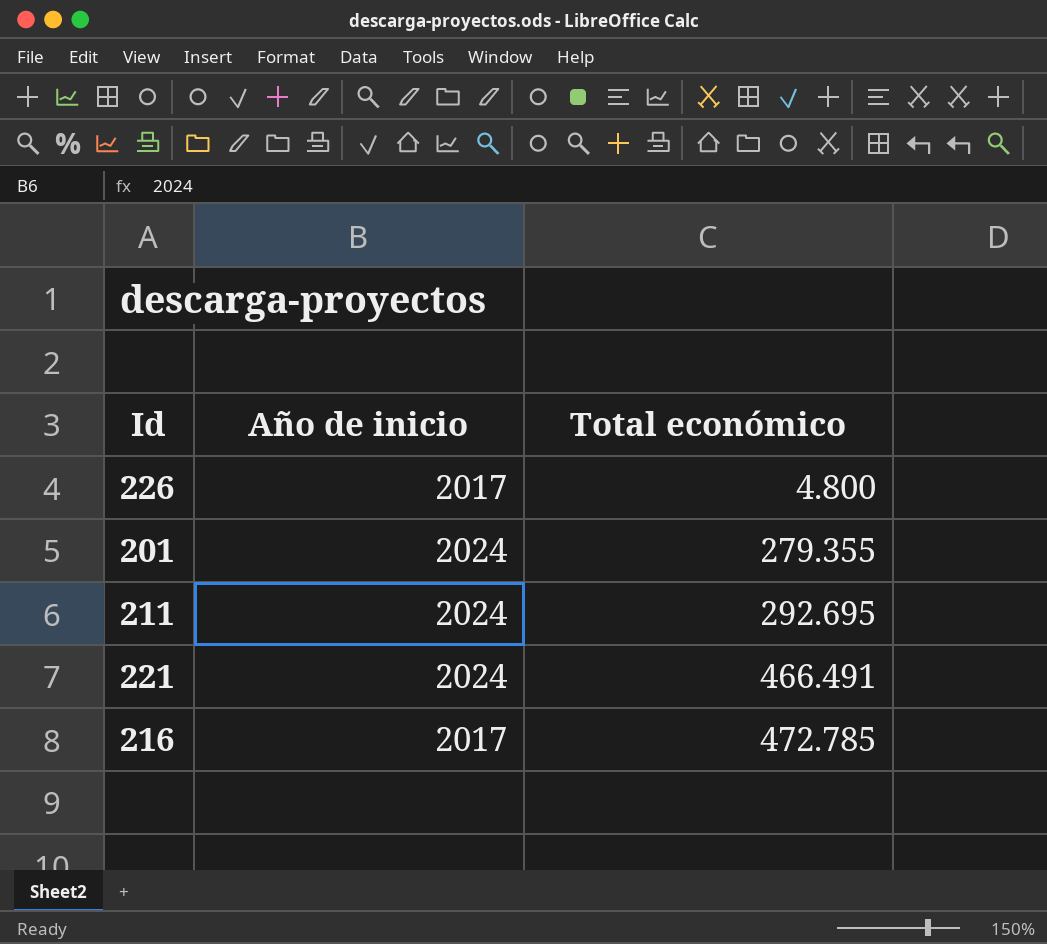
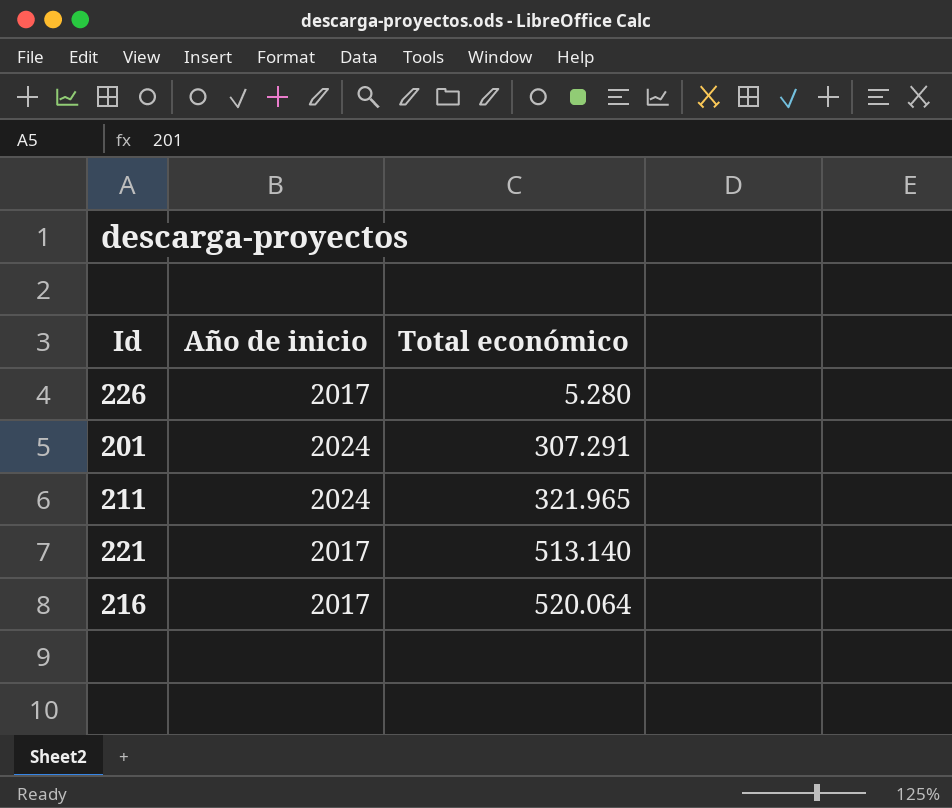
226 | Total económico: 4.800 -> 5.280
201 | Total económico: 279.355 -> 307.291
211 | Total económico: 292.695 -> 321.965
221 | Año de inicio: 2024 -> 2017
221 | Total económico: 466.491 -> 513.140
216 | Total económico: 472.785 -> 520.064

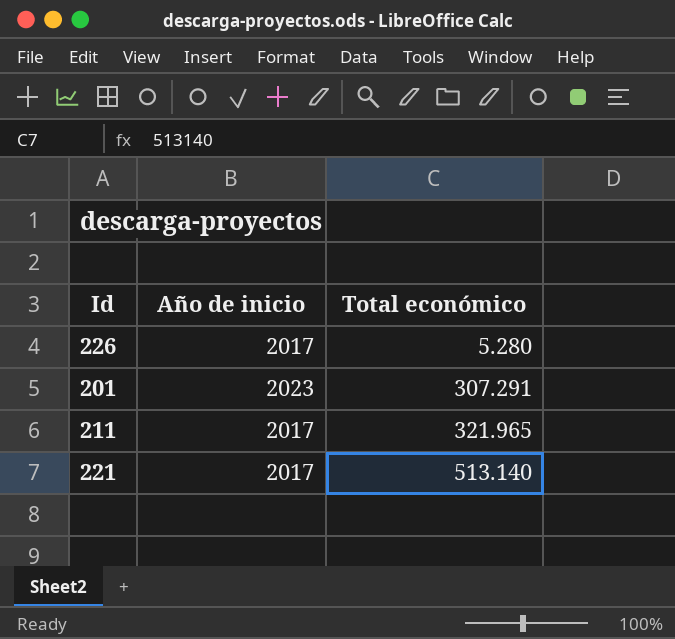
row 216: 2017 | 520.064 -> none
201 | Año de inicio: 2024 -> 2023
211 | Año de inicio: 2024 -> 2017

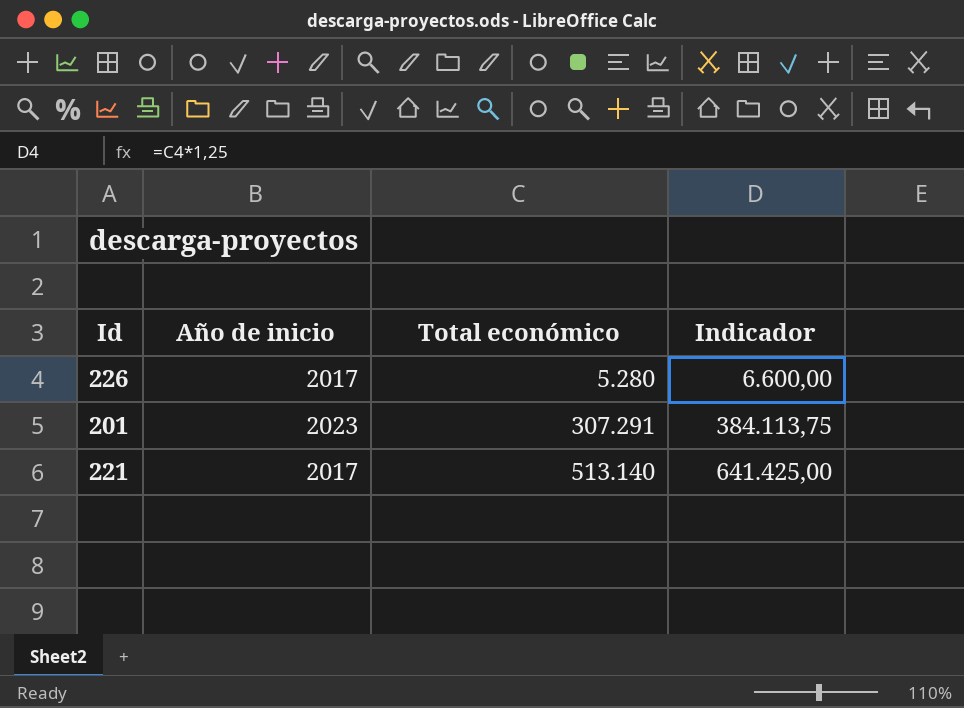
column Indicador | formula: none -> [Total económico] * 1,25
row 211: 2017 | 321.965 -> none

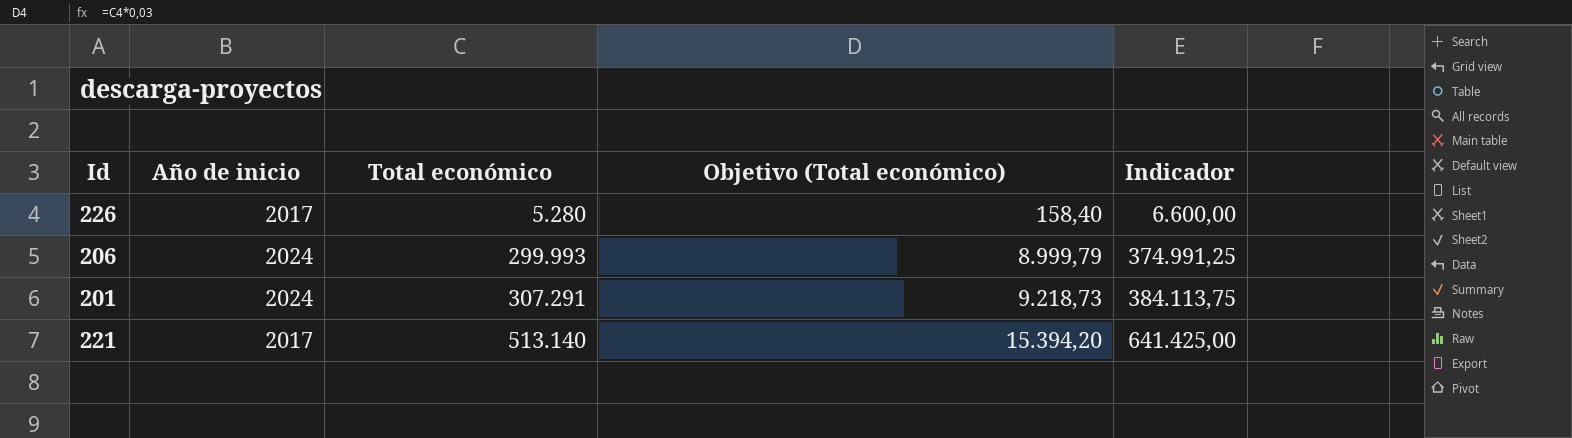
column Objetivo (Total económico) | formula: none -> [Total económico] * 0,03
row 206: none -> 2024 | 299.993 | 8.999,79 | 374.991,25
201 | Año de inicio: 2023 -> 2024

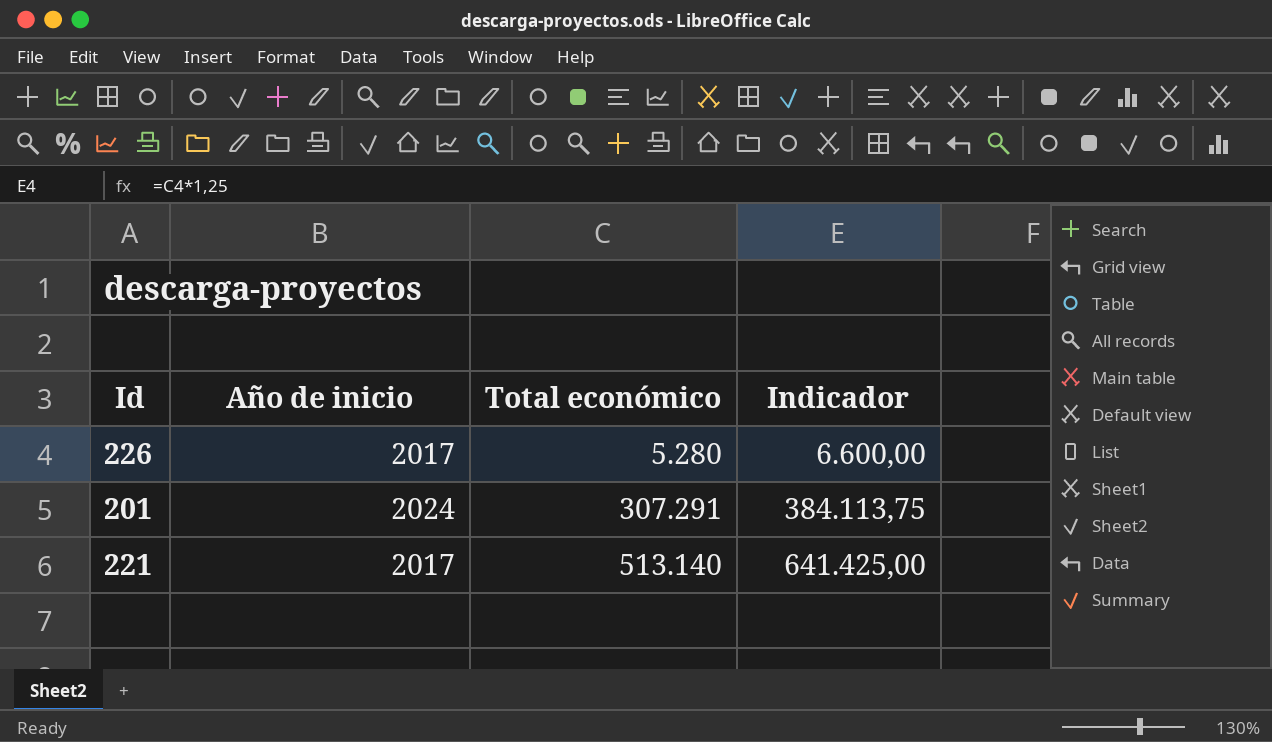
column Objetivo (Total económico) | formula: [Total económico] * 0,03 -> none
row 206: 2024 | 299.993 | 8.999,79 | 374.991,25 -> none

